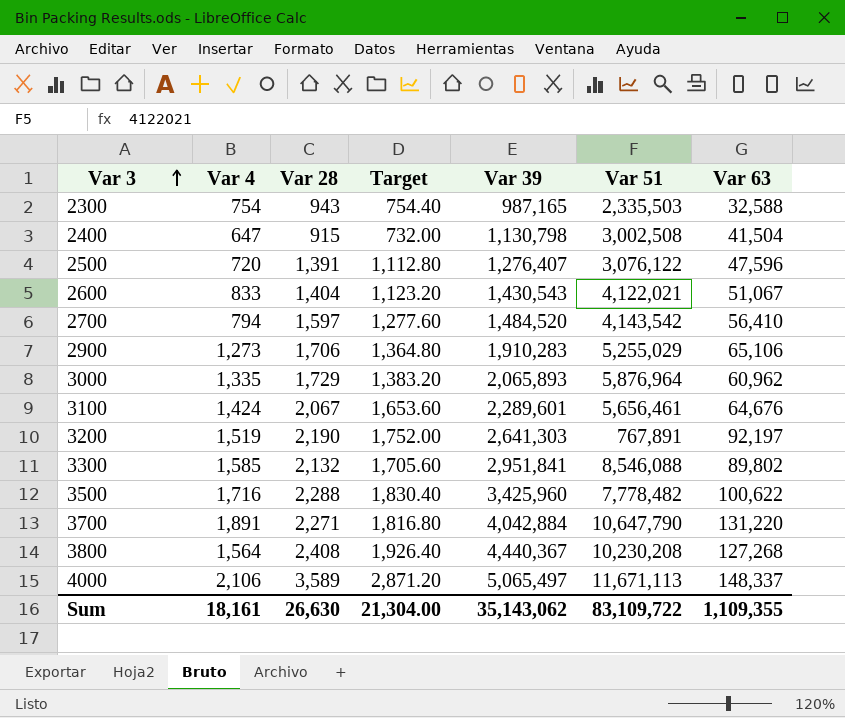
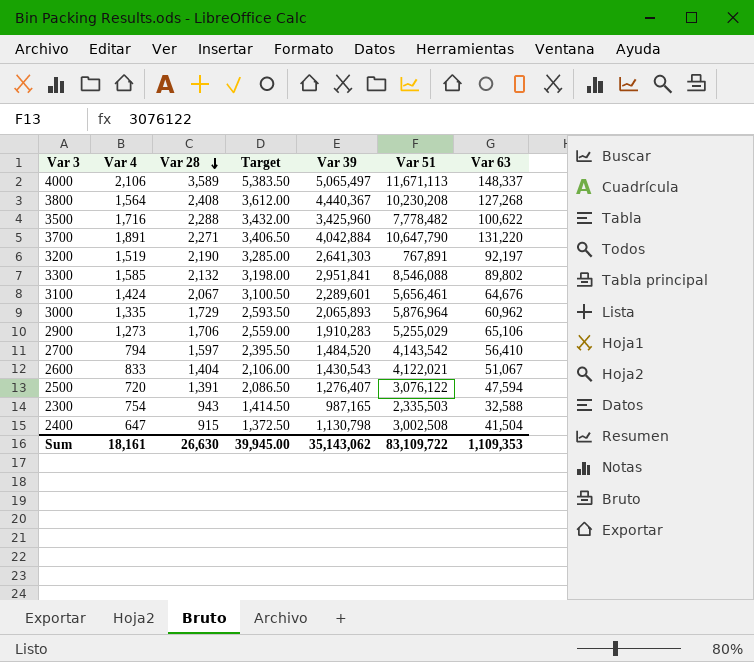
row order: Var 3 ascending -> Var 28 descending
column Target | formula: [Var 28] * 0.8 -> [Var 28] * 1.5
2500 | Var 63: 47,596 -> 47,594
Sum | Target: 21,304.00 -> 39,945.00
Sum | Var 63: 1,109,355 -> 1,109,353

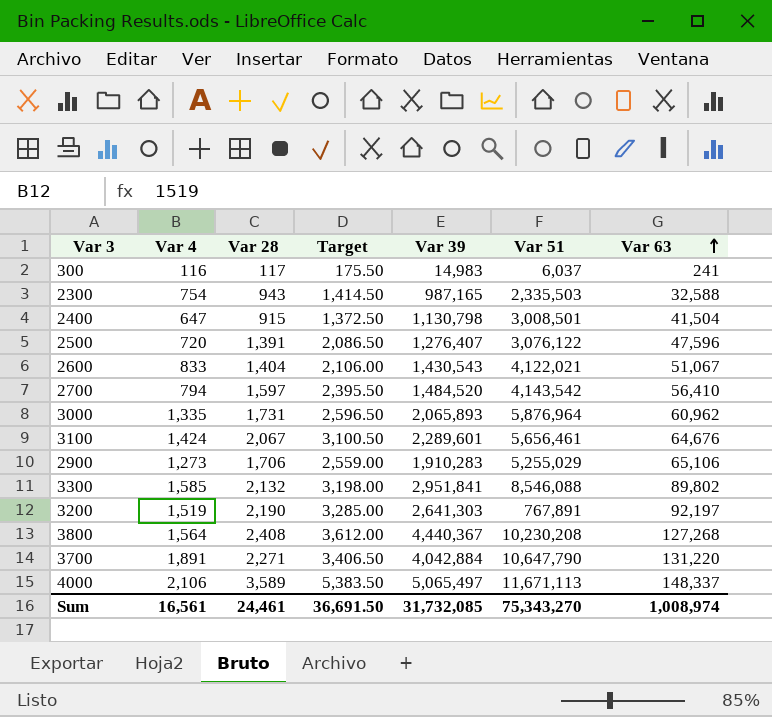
row order: Var 28 descending -> Var 63 ascending
row 3500: 1,716 | 2,288 | 3,432.00 | 3,425,960 | 7,778,482 | 100,622 -> none
row 300: none -> 116 | 117 | 175.50 | 14,983 | 6,037 | 241
2400 | Var 51: 3,002,508 -> 3,008,501
2500 | Var 63: 47,594 -> 47,596
3000 | Var 28: 1,729 -> 1,731
3000 | Target: 2,593.50 -> 2,596.50
Sum | Var 4: 18,161 -> 16,561
Sum | Var 28: 26,630 -> 24,461
Sum | Target: 39,945.00 -> 36,691.50
Sum | Var 39: 35,143,062 -> 31,732,085
Sum | Var 51: 83,109,722 -> 75,343,270
Sum | Var 63: 1,109,353 -> 1,008,974

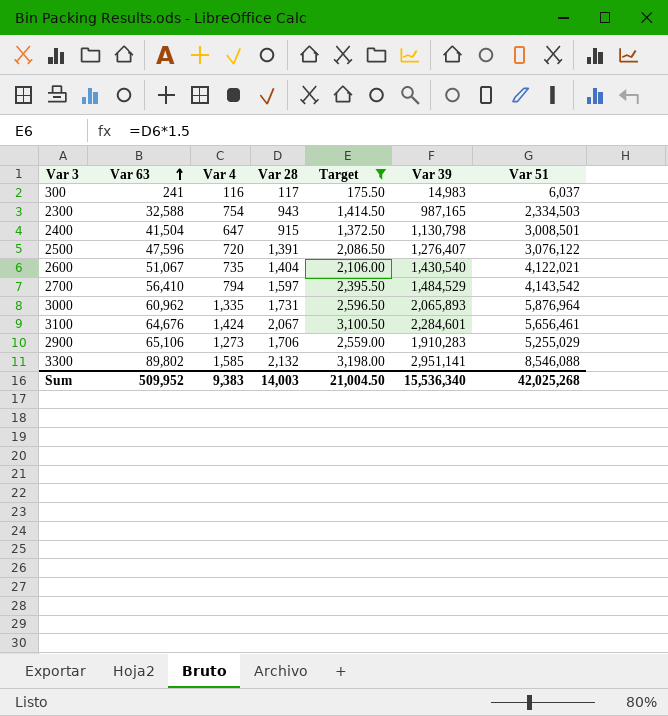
filter: none -> Target <= 3,198.00
column Var 63 | position: 7 -> 2
2300 | Var 51: 2,335,503 -> 2,334,503
2600 | Var 4: 833 -> 735
2600 | Var 39: 1,430,543 -> 1,430,540
2700 | Var 39: 1,484,520 -> 1,484,529
3100 | Var 39: 2,289,601 -> 2,284,601
3300 | Var 39: 2,951,841 -> 2,951,141
Sum | Var 63: 1,008,974 -> 509,952
Sum | Var 4: 16,561 -> 9,383
Sum | Var 28: 24,461 -> 14,003
Sum | Target: 36,691.50 -> 21,004.50
Sum | Var 39: 31,732,085 -> 15,536,340
Sum | Var 51: 75,343,270 -> 42,025,268

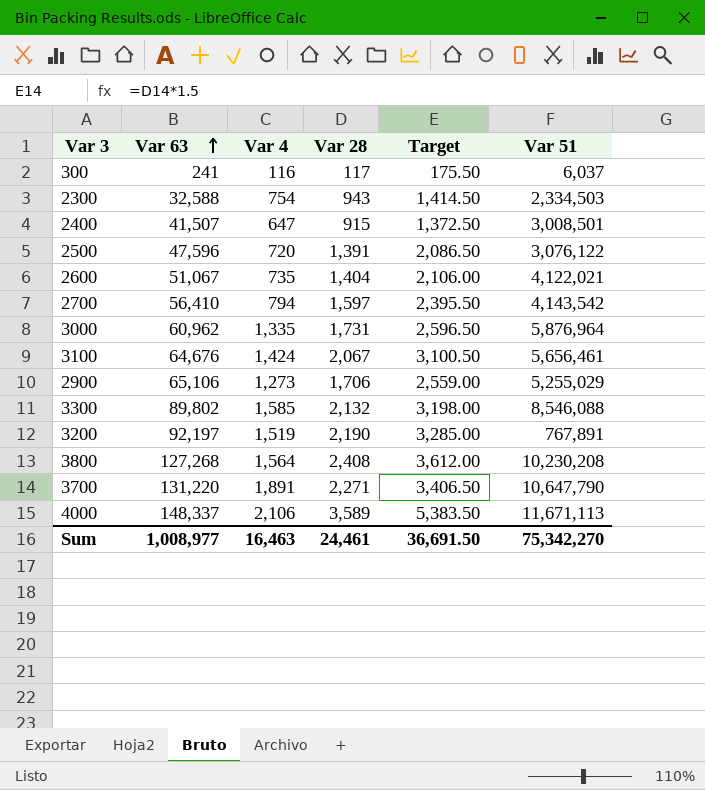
filter: Target <= 3,198.00 -> none
column Var 39 | position: 6 -> none
2400 | Var 63: 41,504 -> 41,507
Sum | Var 63: 509,952 -> 1,008,977
Sum | Var 4: 9,383 -> 16,463
Sum | Var 28: 14,003 -> 24,461
Sum | Target: 21,004.50 -> 36,691.50
Sum | Var 51: 42,025,268 -> 75,342,270

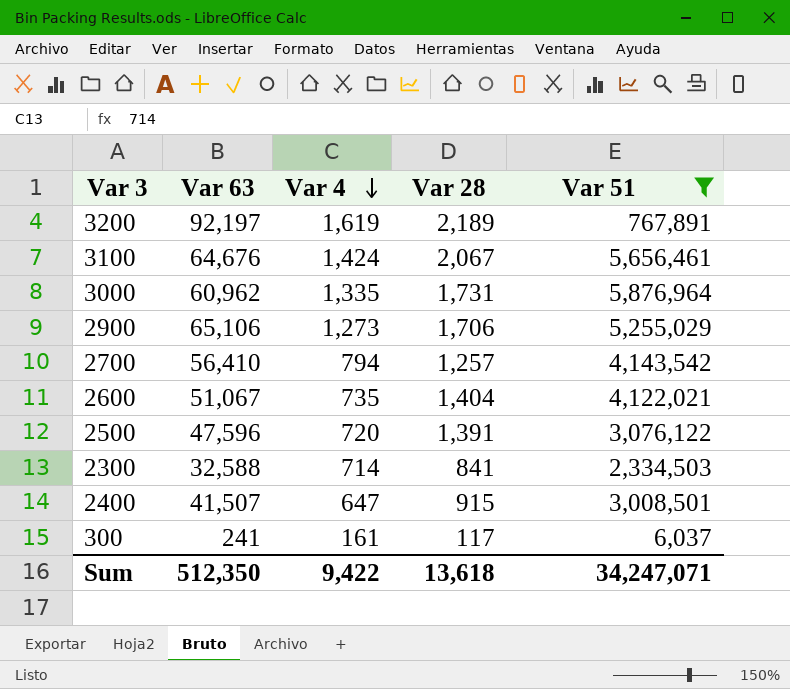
filter: none -> Var 51 <= 5,876,964
row order: Var 63 ascending -> Var 4 descending
column Target | formula: [Var 28] * 1.5 -> none
3200 | Var 4: 1,519 -> 1,619
3200 | Var 28: 2,190 -> 2,189
2700 | Var 28: 1,597 -> 1,257
2300 | Var 4: 754 -> 714
2300 | Var 28: 943 -> 841
300 | Var 4: 116 -> 161
Sum | Var 63: 1,008,977 -> 512,350
Sum | Var 4: 16,463 -> 9,422
Sum | Var 28: 24,461 -> 13,618
Sum | Var 51: 75,342,270 -> 34,247,071

